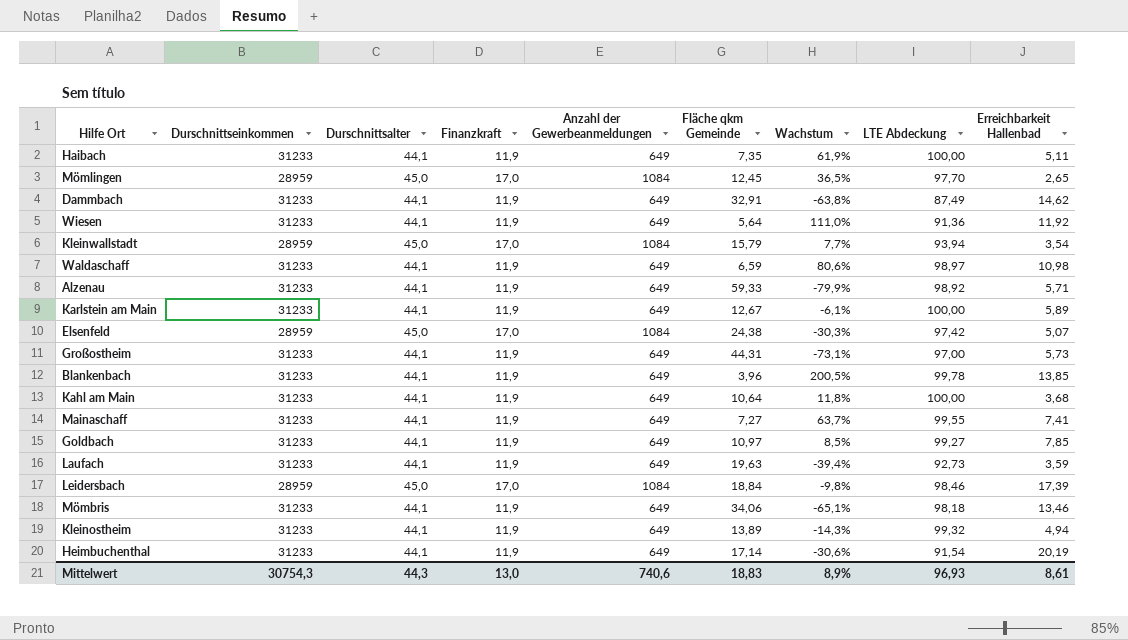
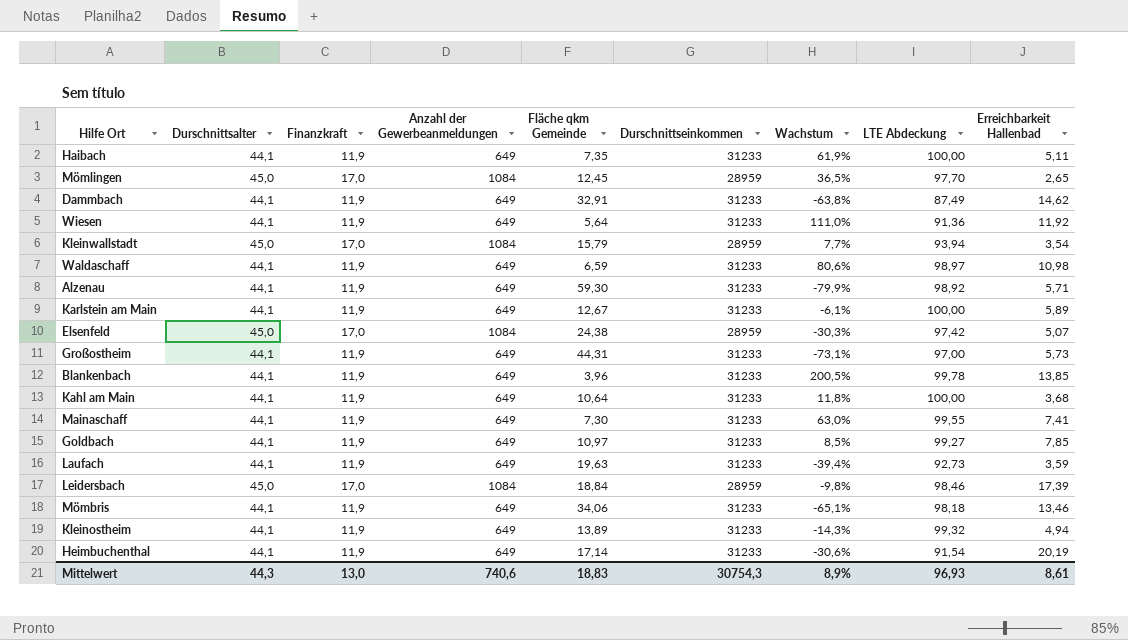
column Durschnittseinkommen | position: 2 -> 6
Alzenau | Fläche qkm Gemeinde: 59,33 -> 59,30
Mainaschaff | Fläche qkm Gemeinde: 7,27 -> 7,30
Mainaschaff | Wachstum: 63,7% -> 63,0%

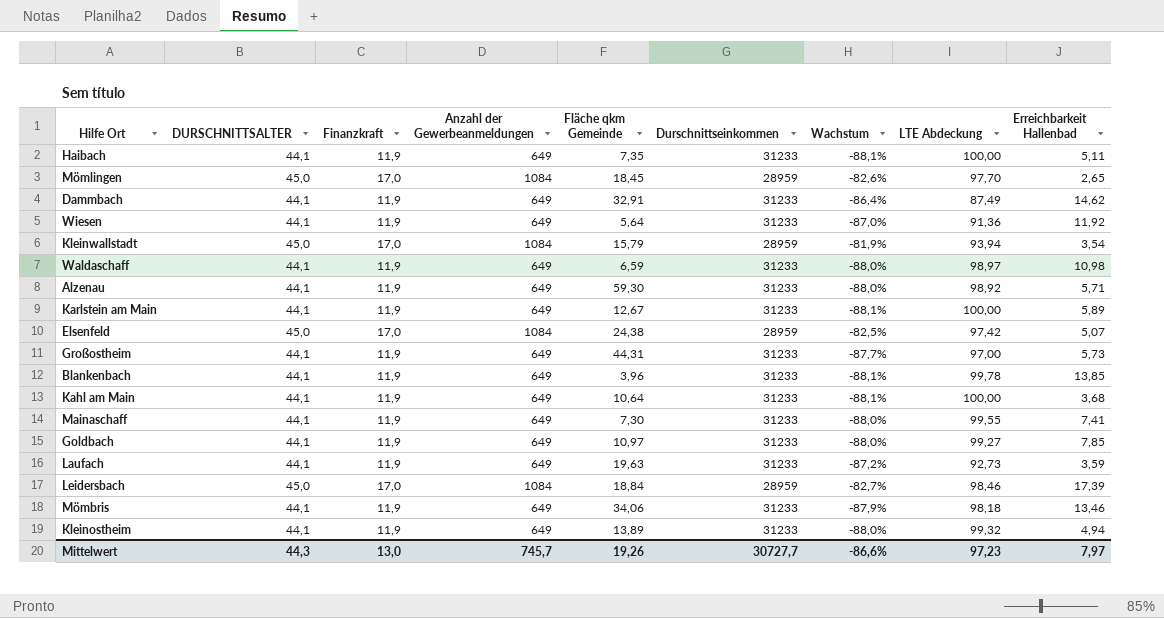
column name: Durschnittsalter -> DURSCHNITTSALTER
column Wachstum | formula: ([Finanzkraft] - [Fläche qkm Gemeinde]) / [Fläche qkm Gemeinde] -> ([Finanzkraft] - [LTE Abdeckung]) / [LTE Abdeckung]
row Heimbuchenthal: 44,1 | 11,9 | 649 | 17,14 | 31233 | -30,6% | 91,54 | 20,19 -> none
Mömlingen | Fläche qkm Gemeinde: 12,45 -> 18,45
Mittelwert | Anzahl der Gewerbeanmeldungen: 740,6 -> 745,7
Mittelwert | Fläche qkm Gemeinde: 18,83 -> 19,26
Mittelwert | Durschnittseinkommen: 30754,3 -> 30727,7
Mittelwert | Wachstum: 8,9% -> -86,6%
Mittelwert | LTE Abdeckung: 96,93 -> 97,23
Mittelwert | Erreichbarkeit Hallenbad: 8,61 -> 7,97

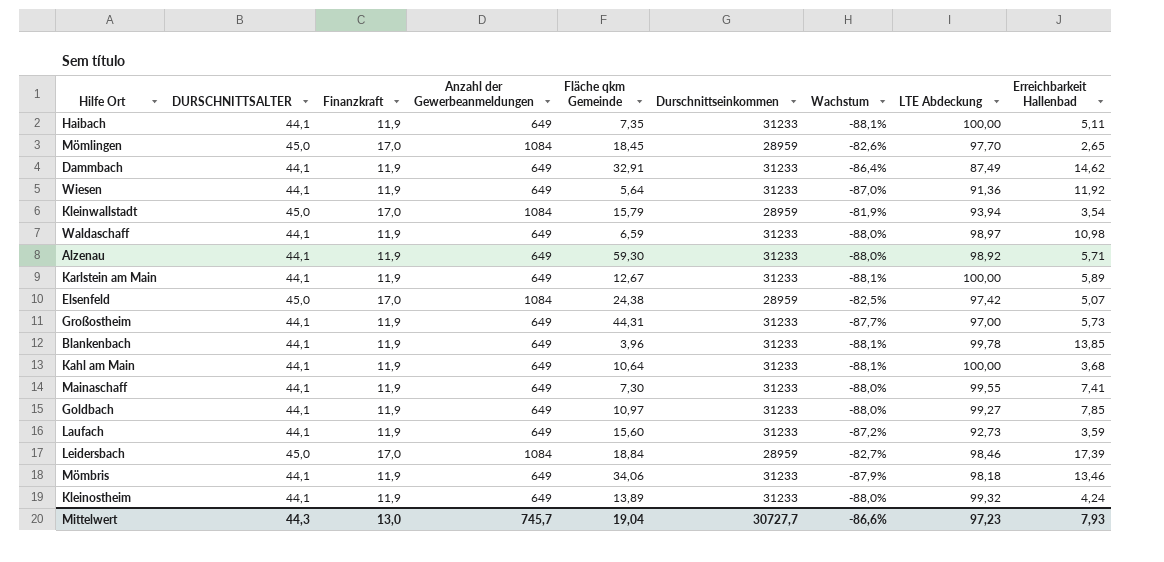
Laufach | Fläche qkm Gemeinde: 19,63 -> 15,60
Kleinostheim | Erreichbarkeit Hallenbad: 4,94 -> 4,24
Mittelwert | Fläche qkm Gemeinde: 19,26 -> 19,04
Mittelwert | Erreichbarkeit Hallenbad: 7,97 -> 7,93

